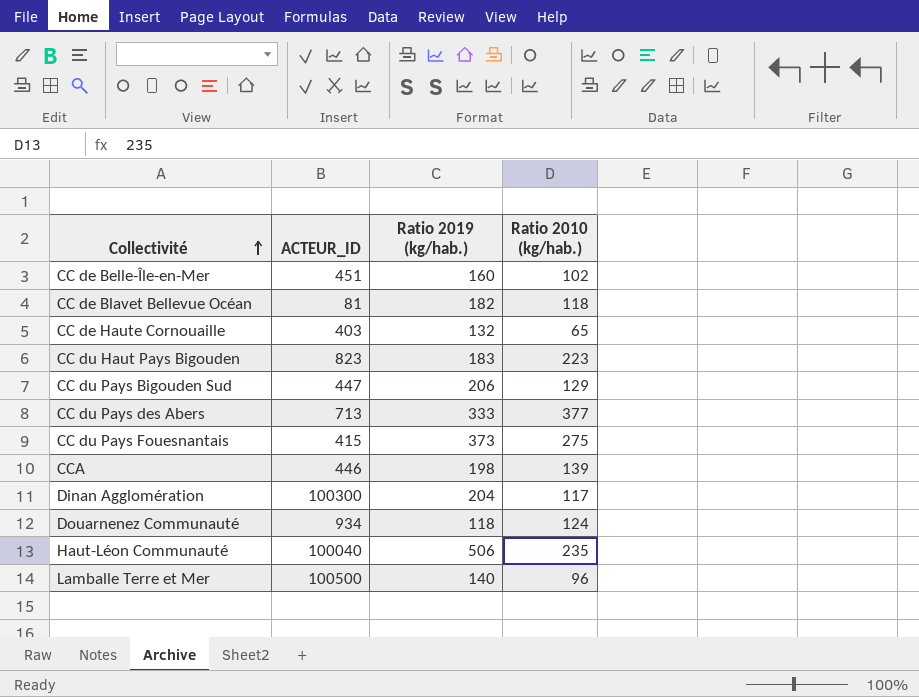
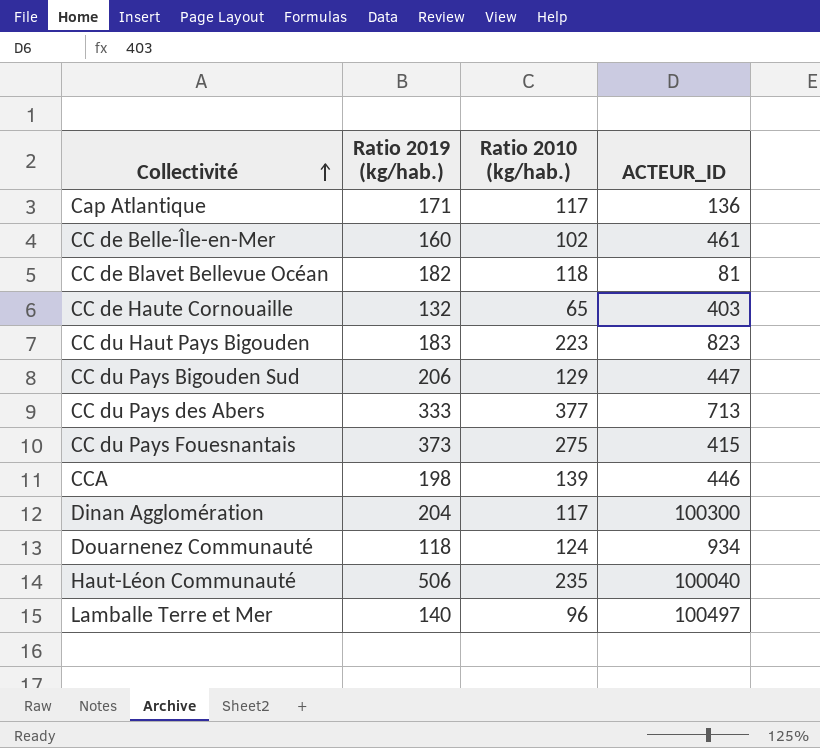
column ACTEUR_ID | position: 2 -> 4
row Cap Atlantique: none -> 171 | 117 | 136
CC de Belle-Île-en-Mer | ACTEUR_ID: 451 -> 461
Lamballe Terre et Mer | ACTEUR_ID: 100500 -> 100497

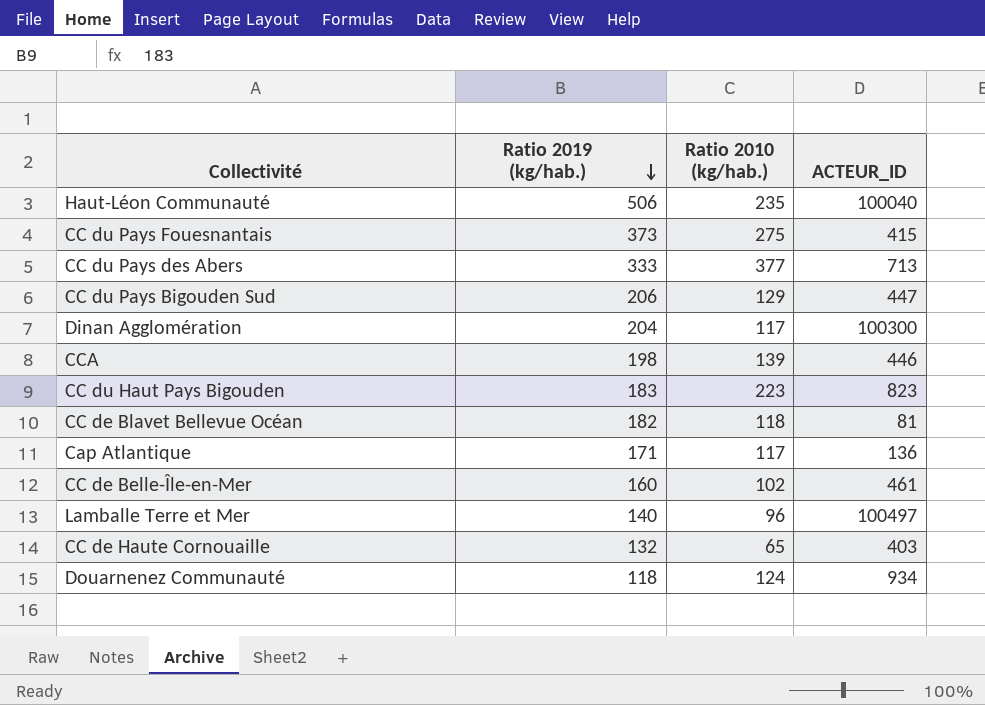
row order: Collectivité ascending -> Ratio 2019 (kg/hab.) descending

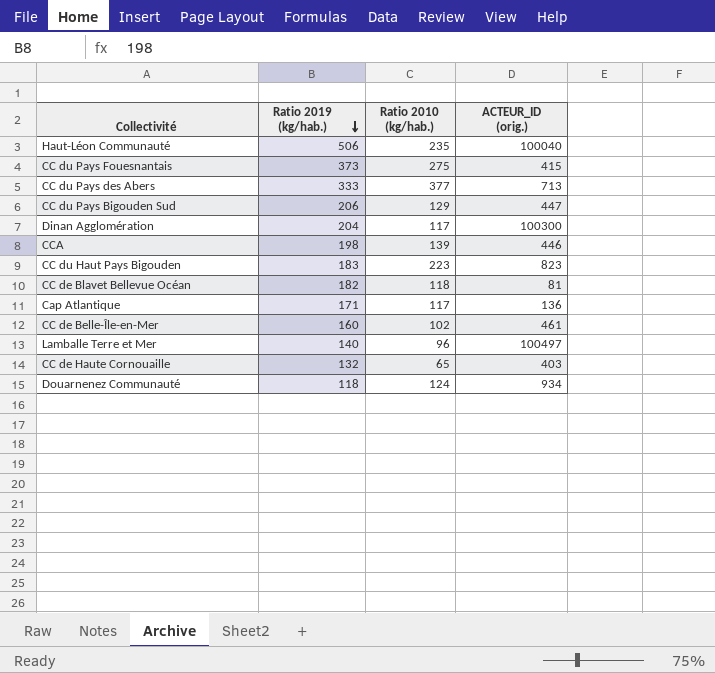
column name: ACTEUR_ID -> ACTEUR_ID (orig.)

